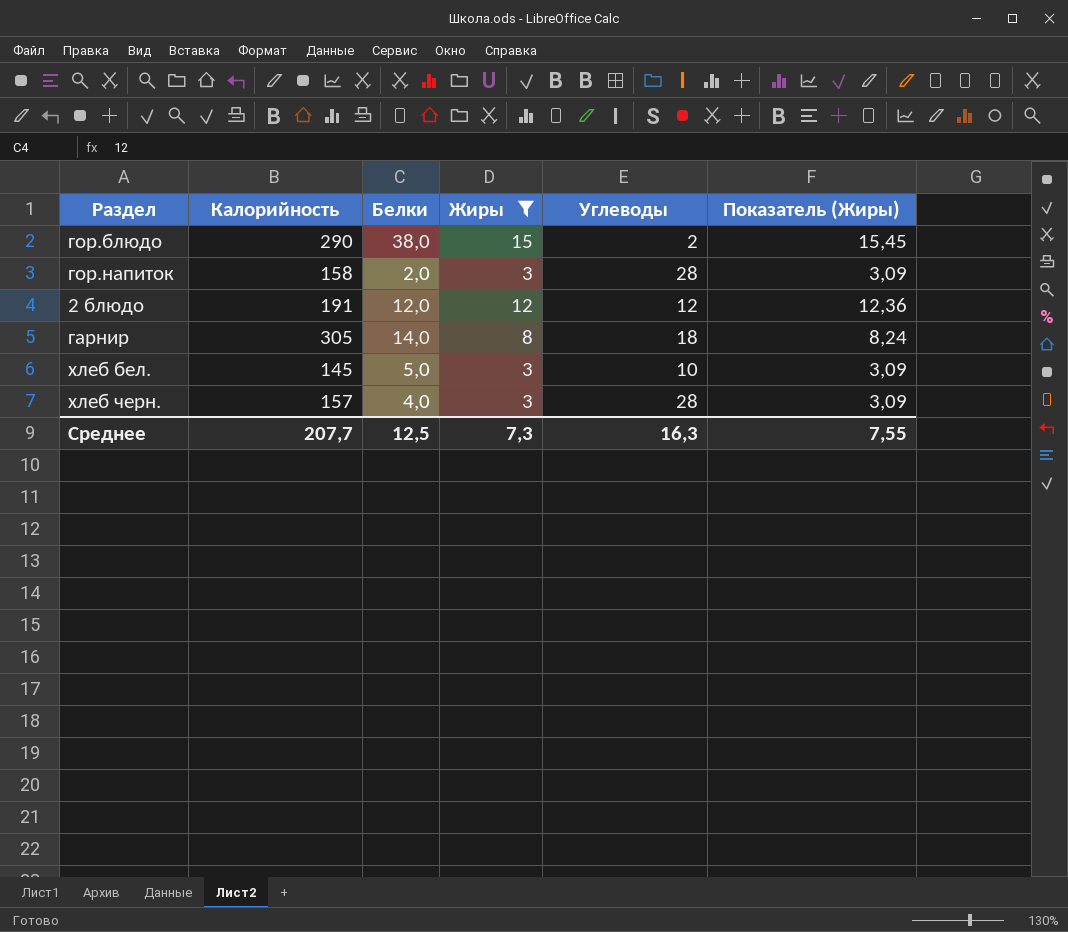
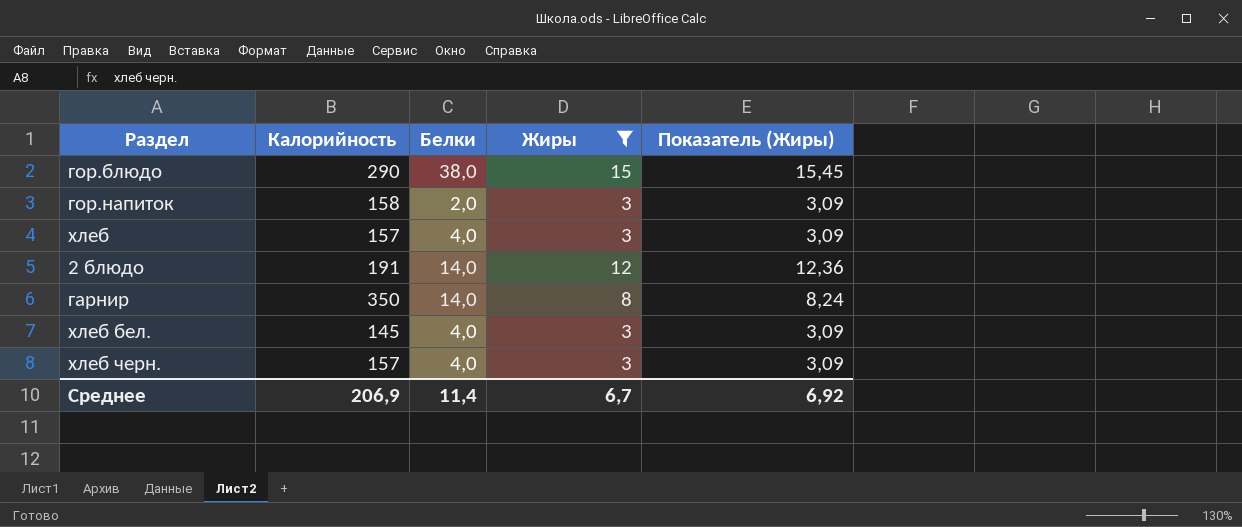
column Углеводы | position: 5 -> none
row хлеб: none -> 157 | 4,0 | 3 | 3,09
2 блюдо | Белки: 12,0 -> 14,0
гарнир | Калорийность: 305 -> 350
хлеб бел. | Белки: 5,0 -> 4,0
Среднее | Калорийность: 207,7 -> 206,9
Среднее | Белки: 12,5 -> 11,4
Среднее | Жиры: 7,3 -> 6,7
Среднее | Показатель (Жиры): 7,55 -> 6,92

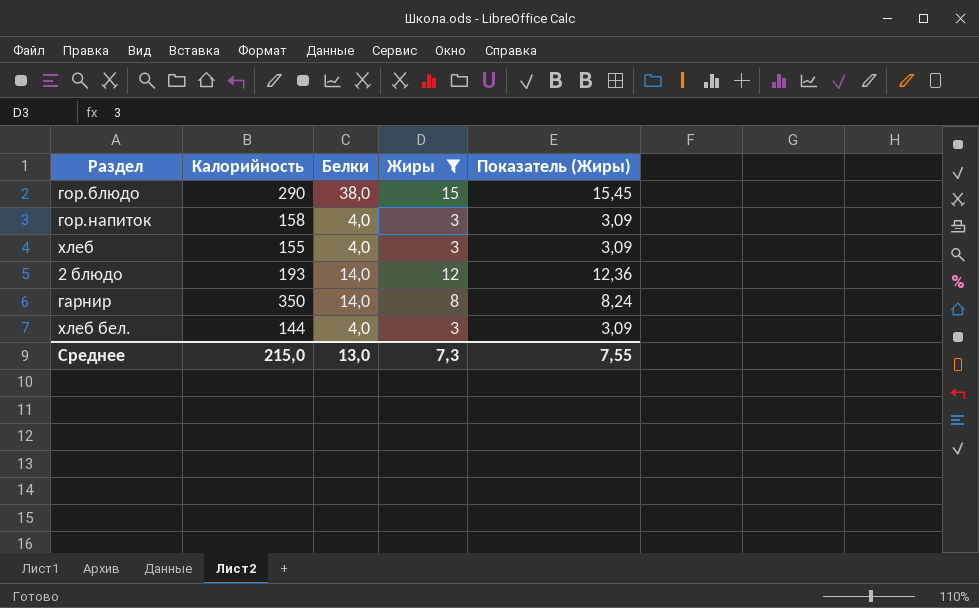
row хлеб черн.: 157 | 4,0 | 3 | 3,09 -> none
гор.напиток | Белки: 2,0 -> 4,0
хлеб | Калорийность: 157 -> 155
2 блюдо | Калорийность: 191 -> 193
хлеб бел. | Калорийность: 145 -> 144
Среднее | Калорийность: 206,9 -> 215,0
Среднее | Белки: 11,4 -> 13,0
Среднее | Жиры: 6,7 -> 7,3
Среднее | Показатель (Жиры): 6,92 -> 7,55

